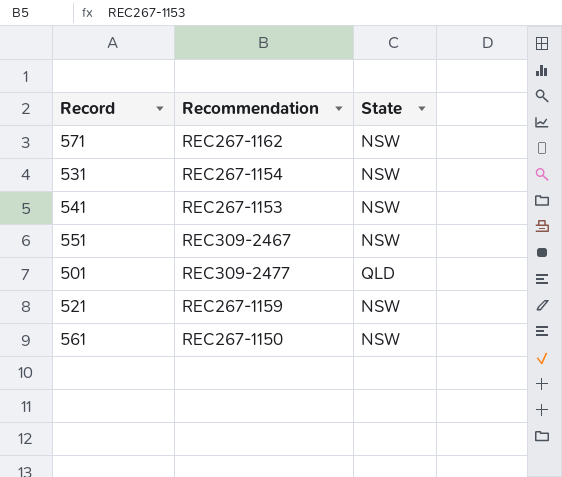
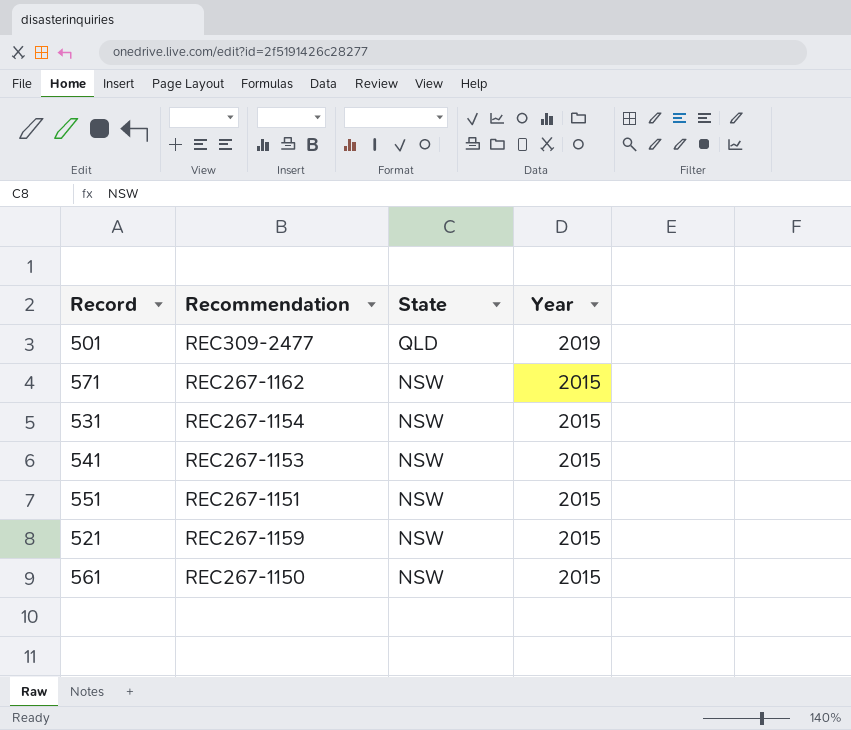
row order: none -> State descending
column Year | position: none -> 4
551 | Recommendation: REC309-2467 -> REC267-1151

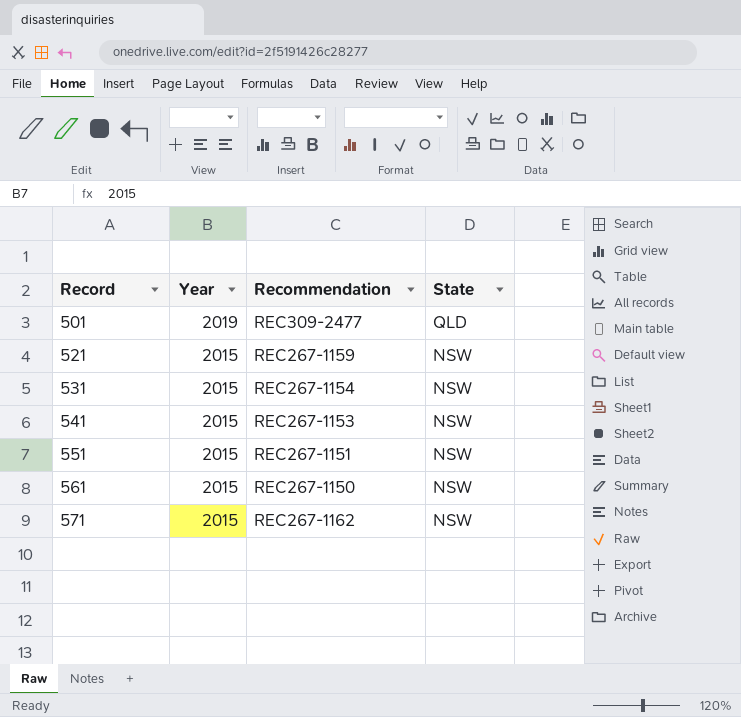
row order: State descending -> Record ascending
column Year | position: 4 -> 2

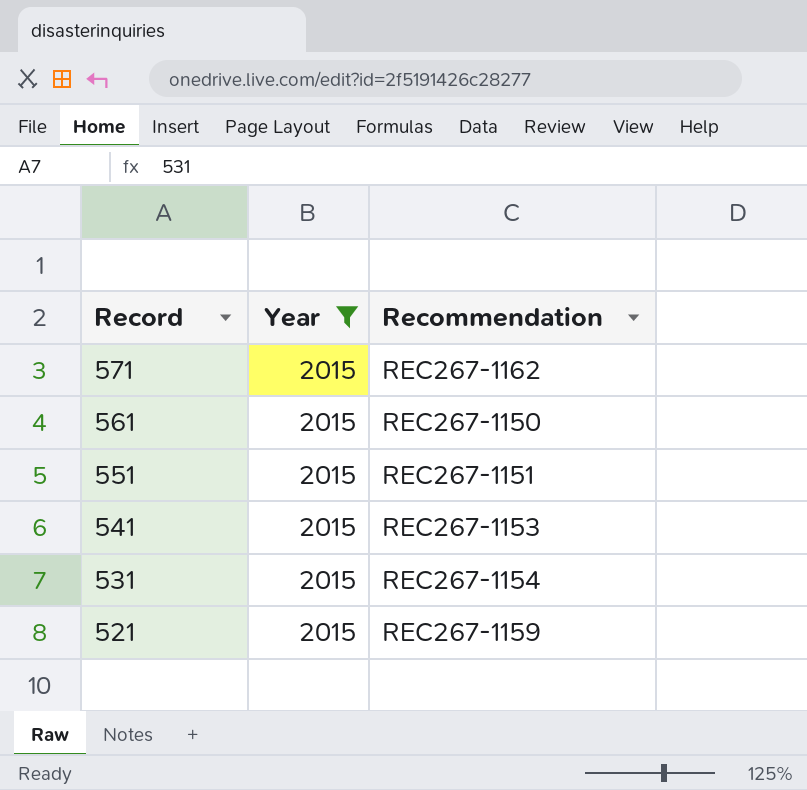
filter: none -> Year = 2015
row order: Record ascending -> Record descending
column State | position: 4 -> none

